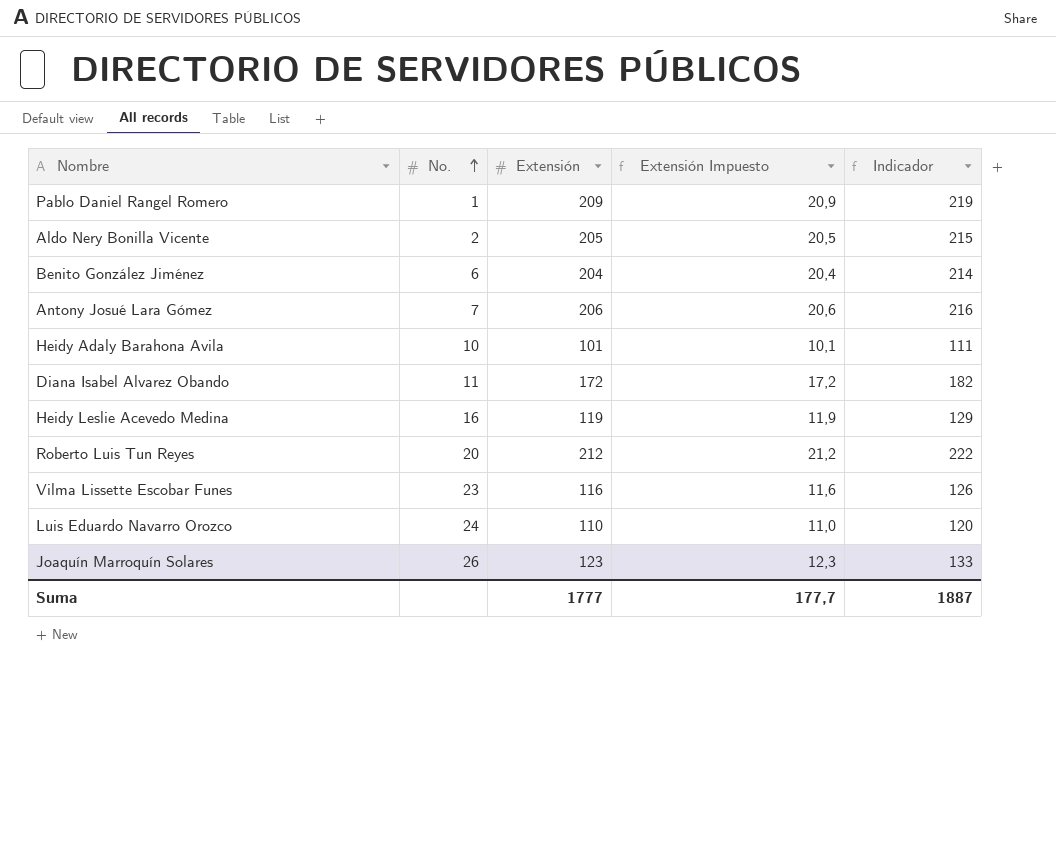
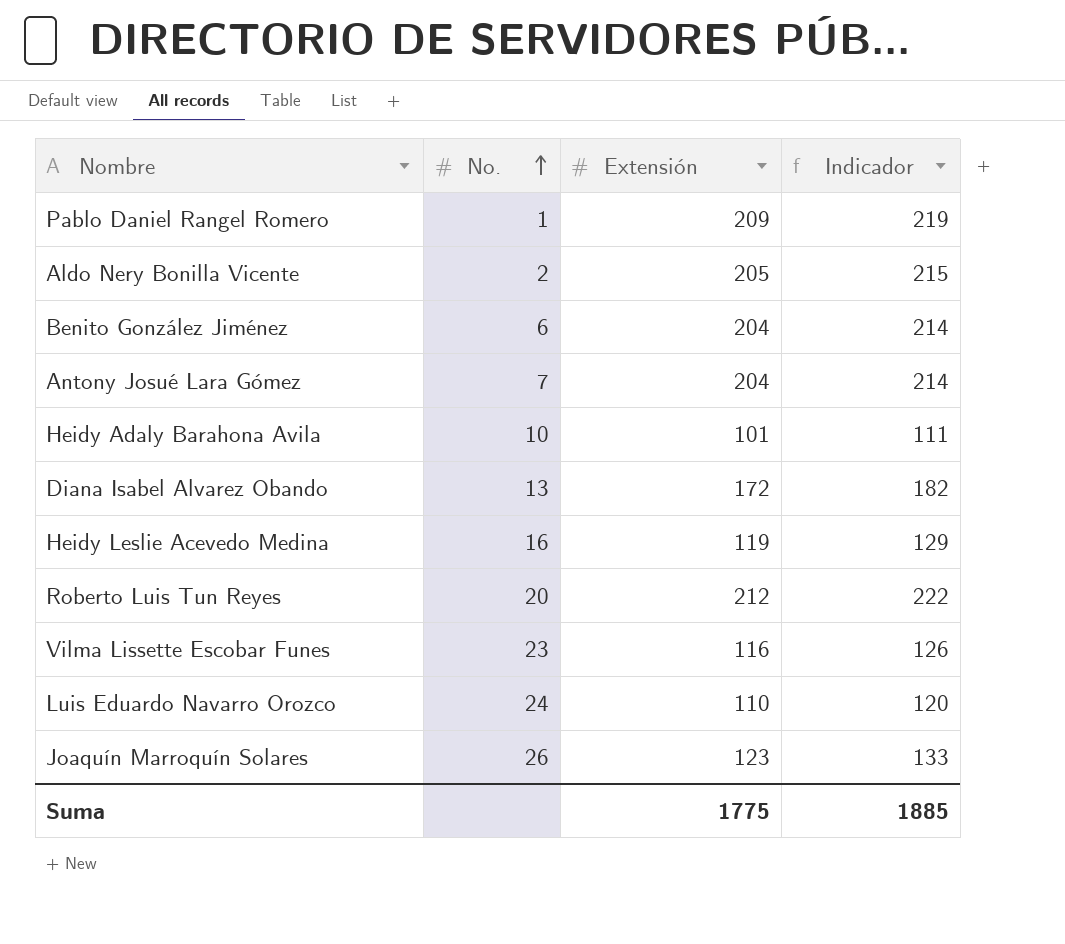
column Extensión Impuesto | formula: [Extensión] * 0,1 -> none
Antony Josué Lara Gómez | Extensión: 206 -> 204
Antony Josué Lara Gómez | Indicador: 216 -> 214
Diana Isabel Alvarez Obando | No.: 11 -> 13
Suma | Extensión: 1777 -> 1775
Suma | Indicador: 1887 -> 1885

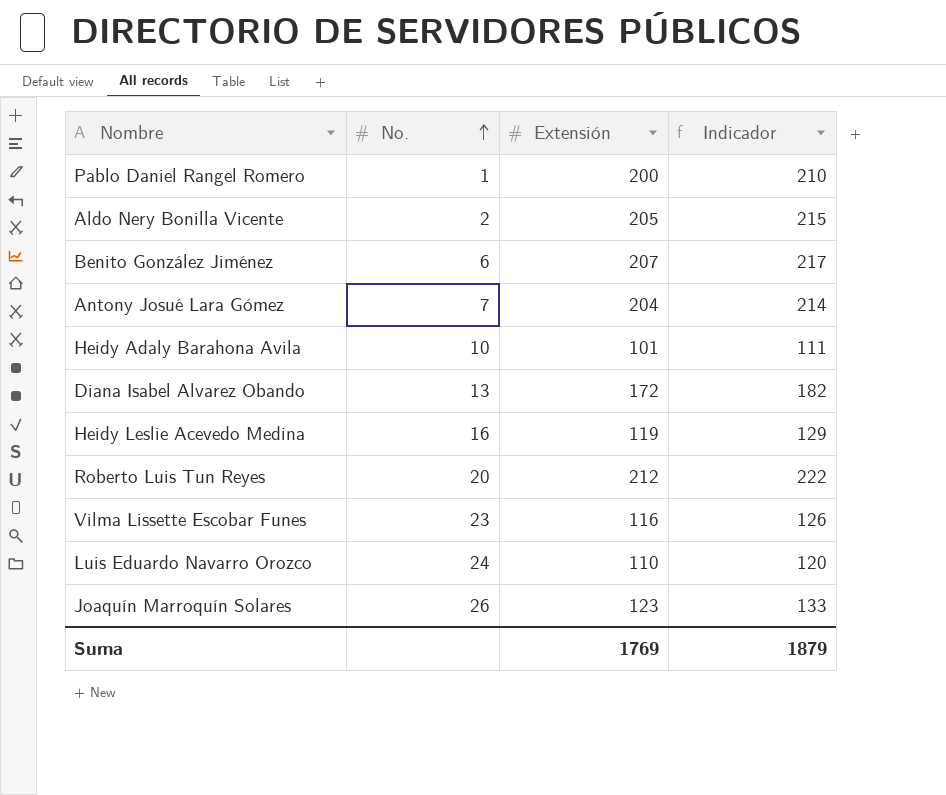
Pablo Daniel Rangel Romero | Extensión: 209 -> 200
Pablo Daniel Rangel Romero | Indicador: 219 -> 210
Benito González Jiménez | Extensión: 204 -> 207
Benito González Jiménez | Indicador: 214 -> 217
Suma | Extensión: 1775 -> 1769
Suma | Indicador: 1885 -> 1879

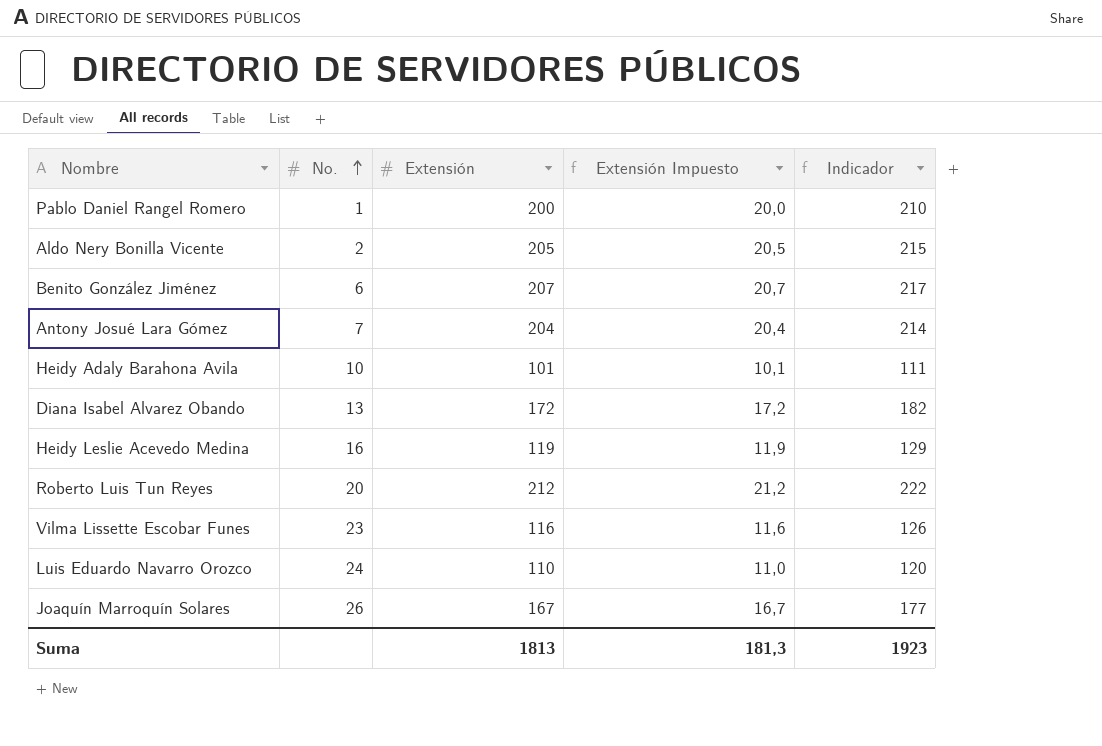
column Extensión Impuesto | formula: none -> [Extensión] * 0,1
Joaquín Marroquín Solares | Extensión: 123 -> 167
Joaquín Marroquín Solares | Indicador: 133 -> 177
Suma | Extensión: 1769 -> 1813
Suma | Indicador: 1879 -> 1923

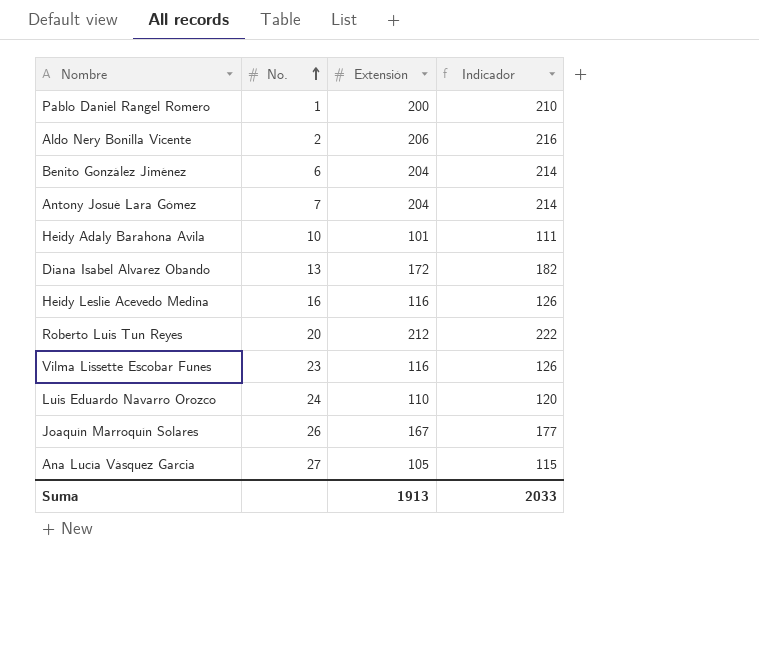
column Extensión Impuesto | formula: [Extensión] * 0,1 -> none
Aldo Nery Bonilla Vicente | Extensión: 205 -> 206
Aldo Nery Bonilla Vicente | Indicador: 215 -> 216
Benito González Jiménez | Extensión: 207 -> 204
Benito González Jiménez | Indicador: 217 -> 214
Heidy Leslie Acevedo Medina | Extensión: 119 -> 116
Heidy Leslie Acevedo Medina | Indicador: 129 -> 126
row Ana Lucía Vásquez Garcia: none -> 27 | 105 | 115
Suma | Extensión: 1813 -> 1913
Suma | Indicador: 1923 -> 2033

